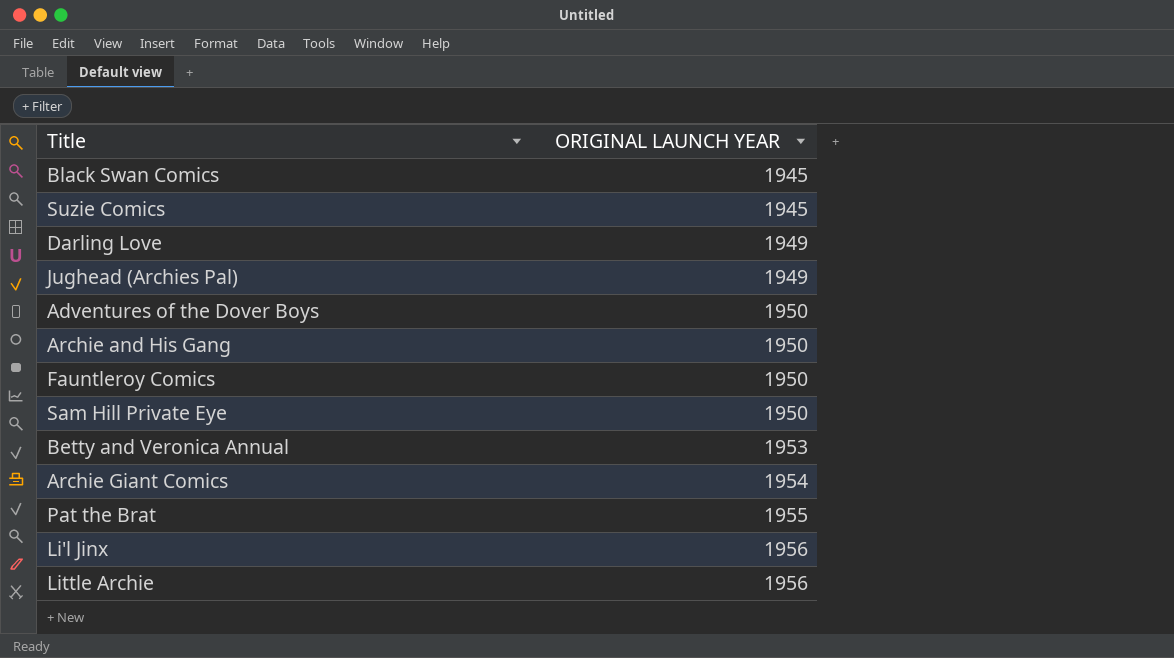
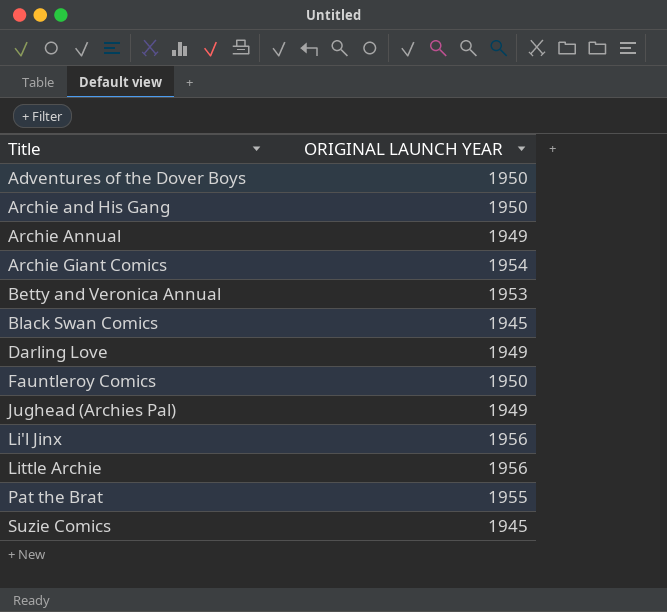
row order: ORIGINAL LAUNCH YEAR ascending -> Title ascending
row Sam Hill Private Eye: 1950 -> none
row Archie Annual: none -> 1949

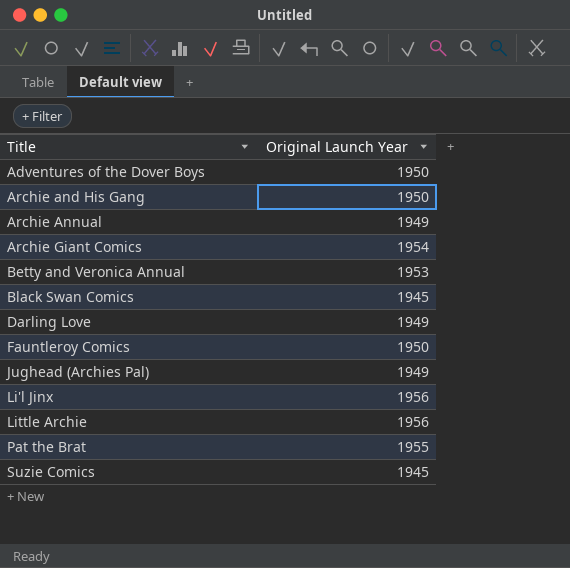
column name: ORIGINAL LAUNCH YEAR -> Original Launch Year

